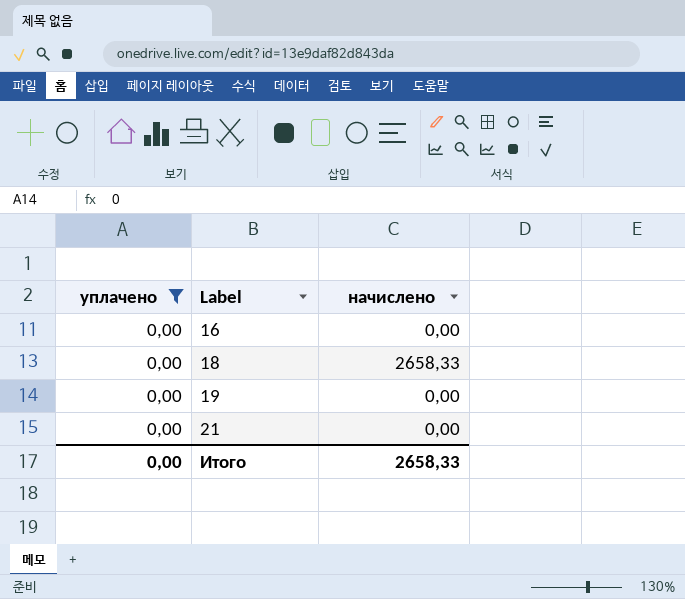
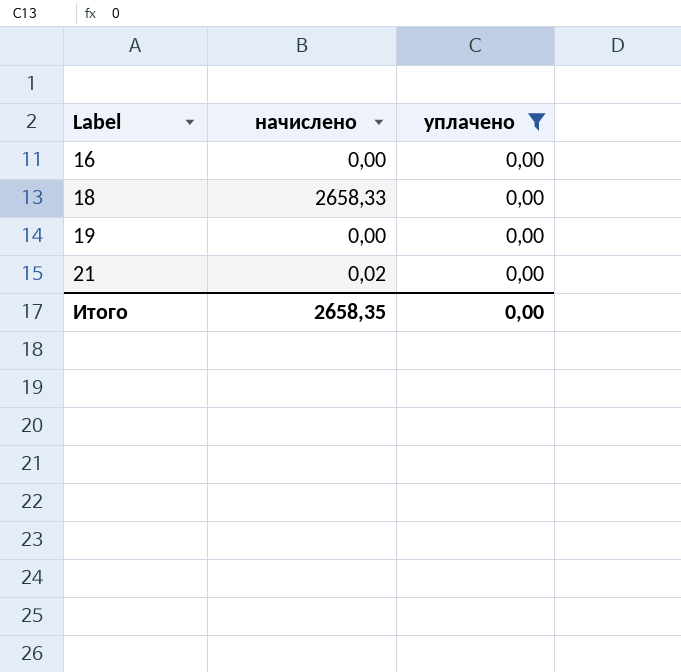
column уплачено | position: 1 -> 3
21 | начислено: 0,00 -> 0,02
Итого | начислено: 2658,33 -> 2658,35

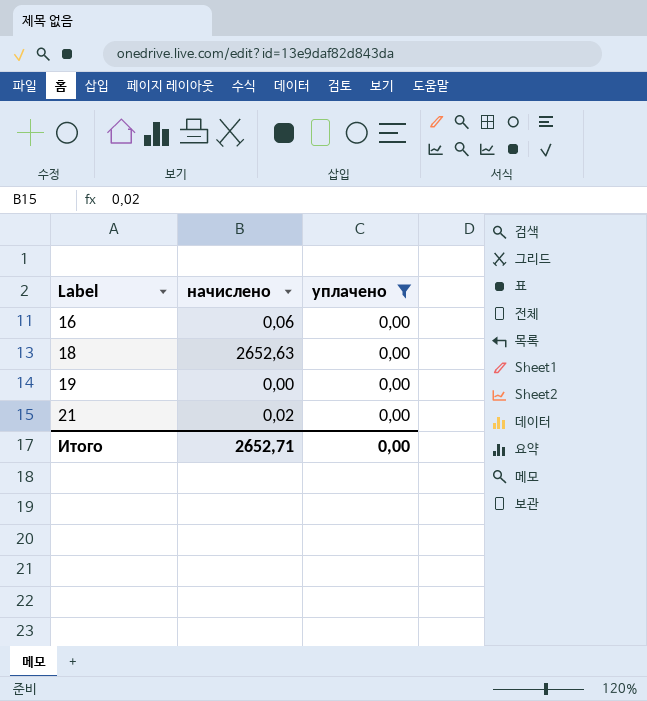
16 | начислено: 0,00 -> 0,06
18 | начислено: 2658,33 -> 2652,63
Итого | начислено: 2658,35 -> 2652,71

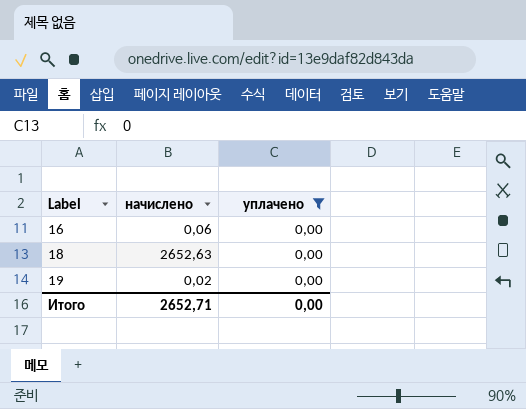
row 21: 0,02 | 0,00 -> none
19 | начислено: 0,00 -> 0,02

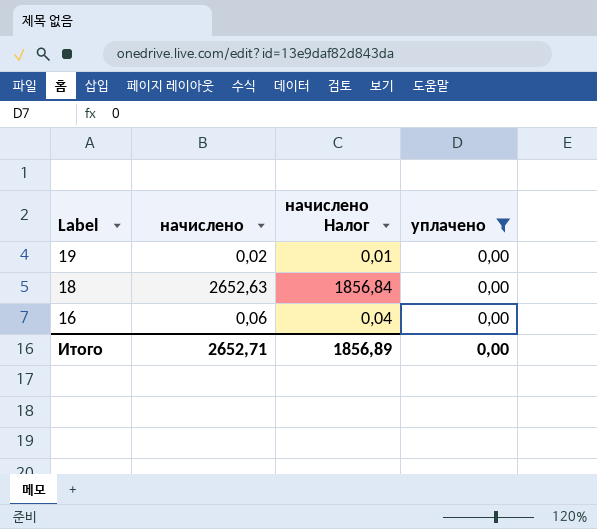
row order: Label ascending -> Label descending
column начислено Налог | formula: none -> [начислено] * 0,7

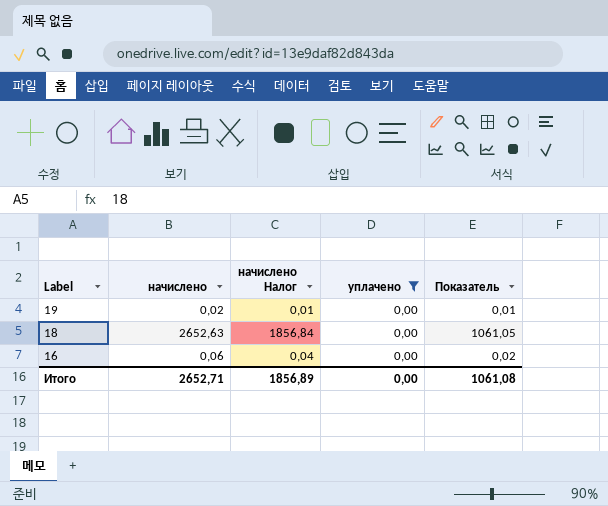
column Показатель | formula: none -> [начислено] * 0,4

